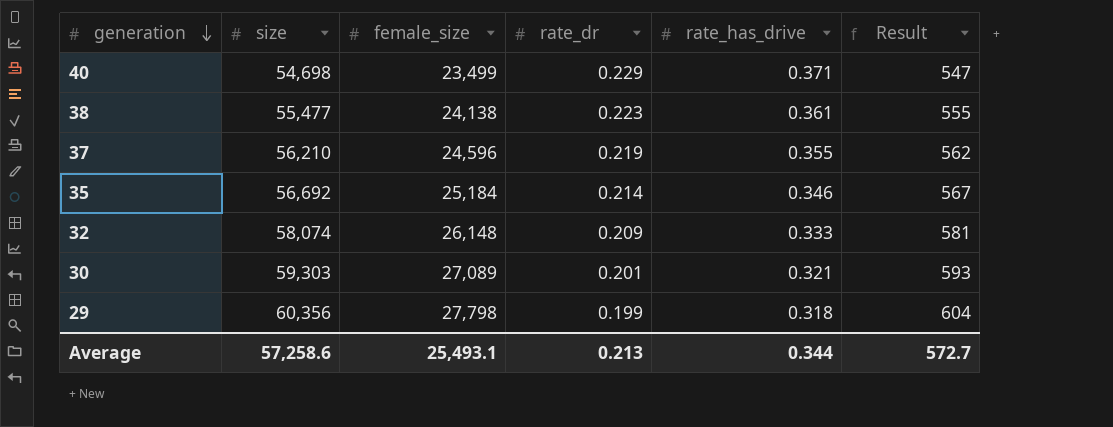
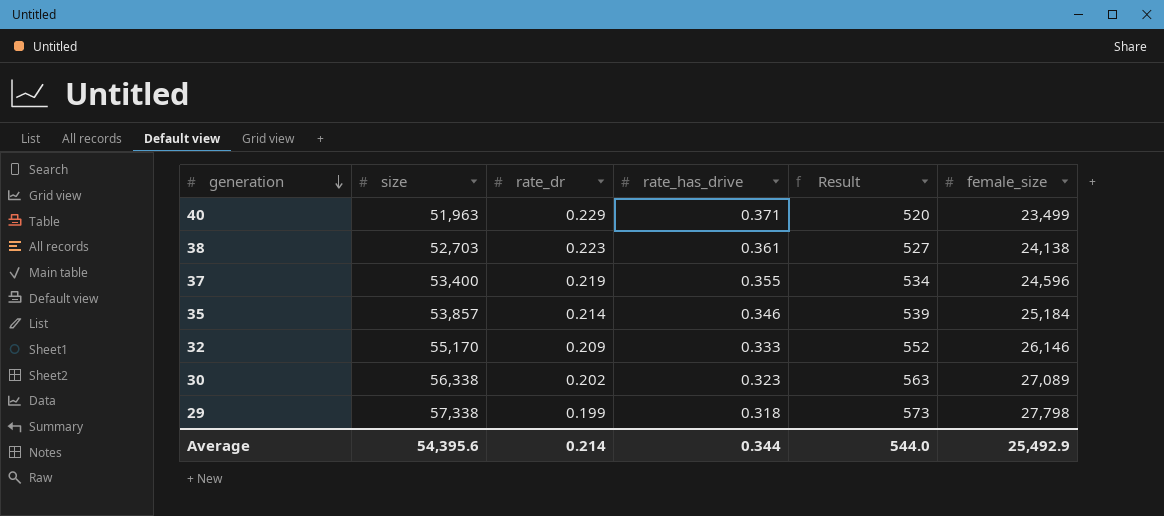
column female_size | position: 3 -> 6
40 | size: 54,698 -> 51,963
40 | Result: 547 -> 520
38 | size: 55,477 -> 52,703
38 | Result: 555 -> 527
37 | size: 56,210 -> 53,400
37 | Result: 562 -> 534
35 | size: 56,692 -> 53,857
35 | Result: 567 -> 539
32 | size: 58,074 -> 55,170
32 | Result: 581 -> 552
32 | female_size: 26,148 -> 26,146
30 | size: 59,303 -> 56,338
30 | rate_dr: 0.201 -> 0.202
30 | rate_has_drive: 0.321 -> 0.323
30 | Result: 593 -> 563
29 | size: 60,356 -> 57,338
29 | Result: 604 -> 573
Average | size: 57,258.6 -> 54,395.6
Average | rate_dr: 0.213 -> 0.214
Average | Result: 572.7 -> 544.0
Average | female_size: 25,493.1 -> 25,492.9

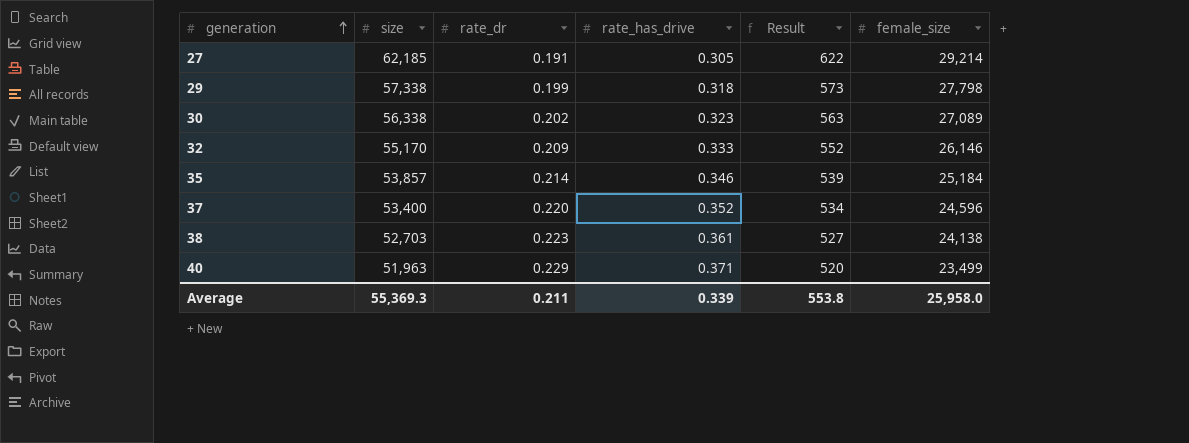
row order: generation descending -> generation ascending
row 27: none -> 62,185 | 0.191 | 0.305 | 622 | 29,214
37 | rate_dr: 0.219 -> 0.220
37 | rate_has_drive: 0.355 -> 0.352
Average | size: 54,395.6 -> 55,369.3
Average | rate_dr: 0.214 -> 0.211
Average | rate_has_drive: 0.344 -> 0.339
Average | Result: 544.0 -> 553.8
Average | female_size: 25,492.9 -> 25,958.0

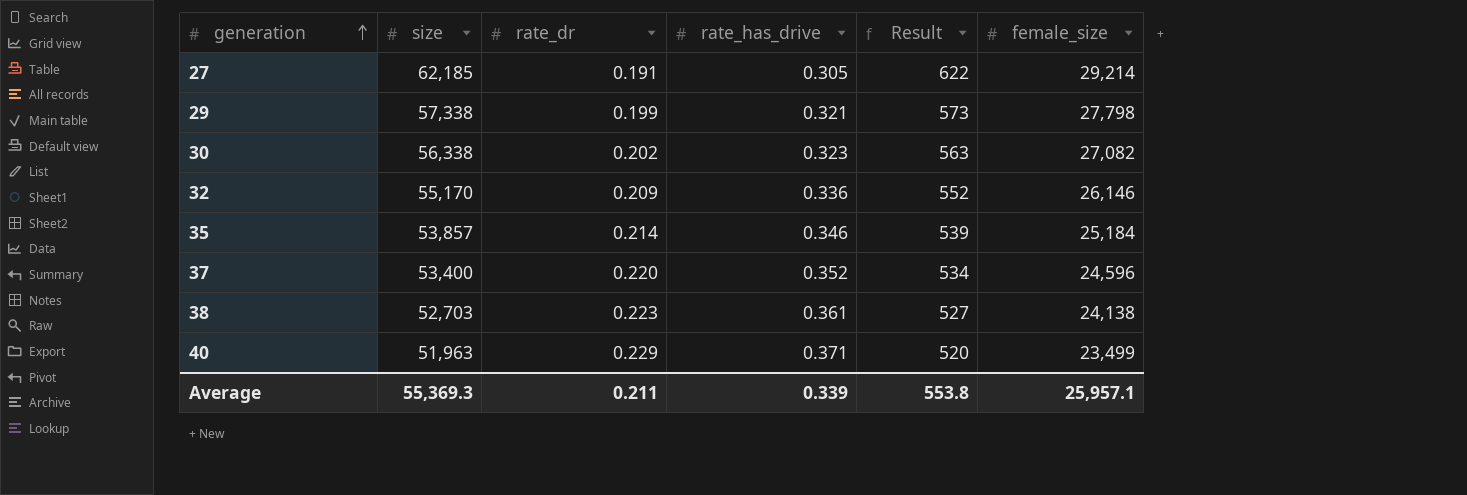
29 | rate_has_drive: 0.318 -> 0.321
30 | female_size: 27,089 -> 27,082
32 | rate_has_drive: 0.333 -> 0.336
Average | female_size: 25,958.0 -> 25,957.1

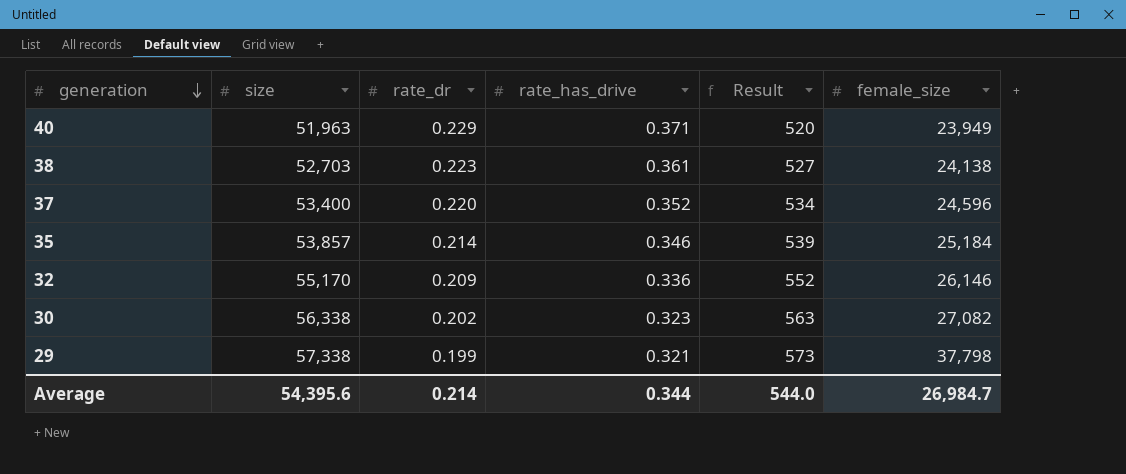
row order: generation ascending -> generation descending
row 27: 62,185 | 0.191 | 0.305 | 622 | 29,214 -> none
40 | female_size: 23,499 -> 23,949
29 | female_size: 27,798 -> 37,798
Average | size: 55,369.3 -> 54,395.6
Average | rate_dr: 0.211 -> 0.214
Average | rate_has_drive: 0.339 -> 0.344
Average | Result: 553.8 -> 544.0
Average | female_size: 25,957.1 -> 26,984.7

